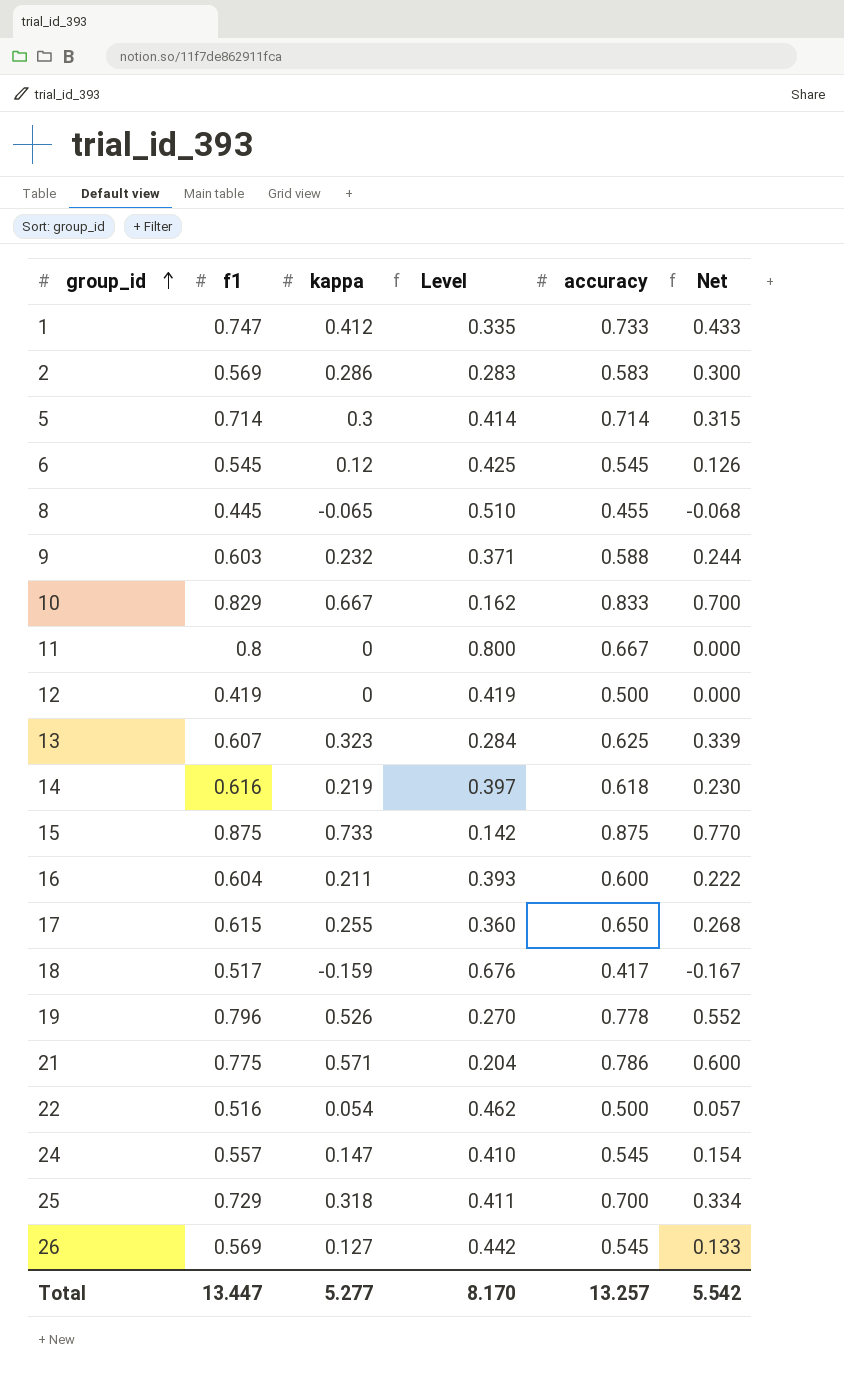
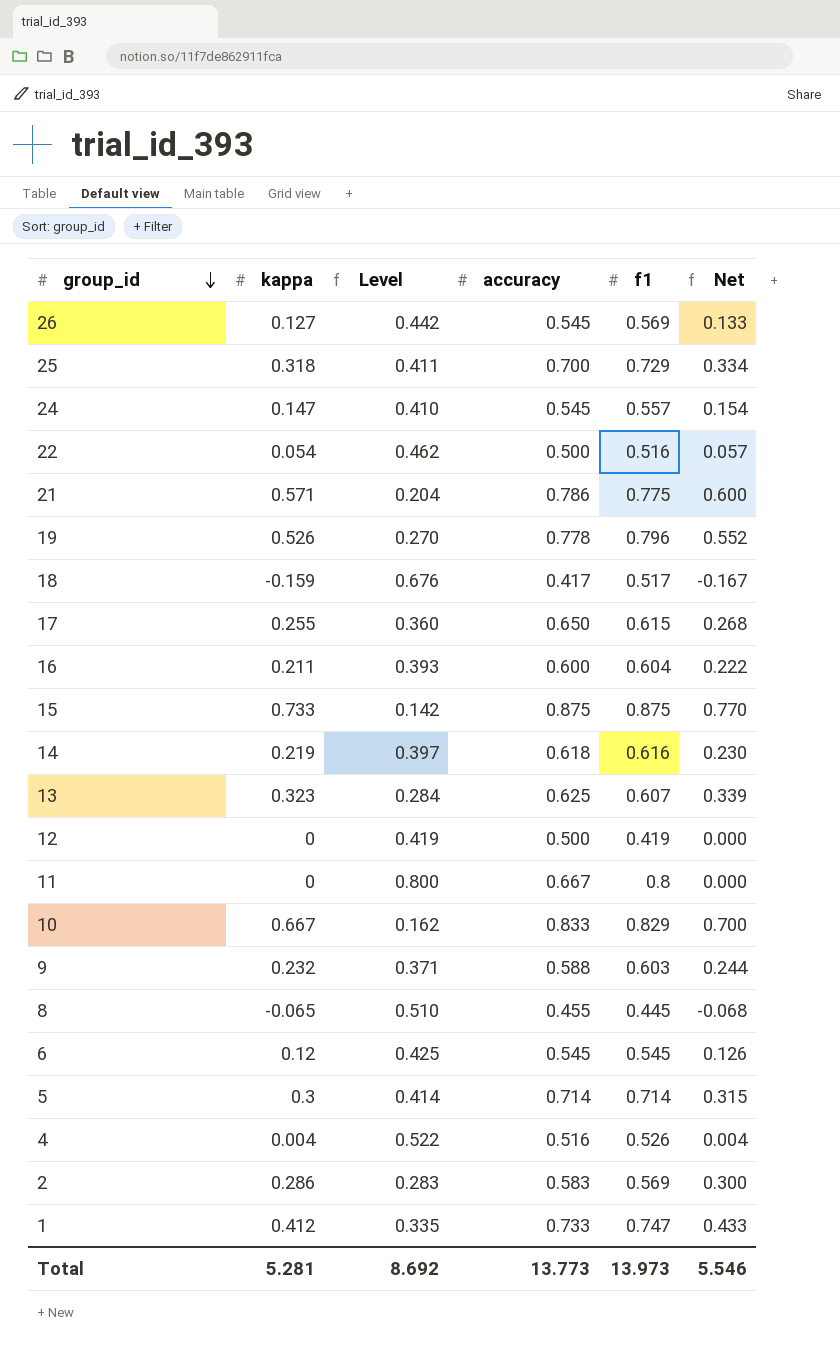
row order: group_id ascending -> group_id descending
column f1 | position: 2 -> 5
row 4: none -> 0.004 | 0.522 | 0.516 | 0.526 | 0.004
Total | kappa: 5.277 -> 5.281
Total | Level: 8.170 -> 8.692
Total | accuracy: 13.257 -> 13.773
Total | f1: 13.447 -> 13.973
Total | Net: 5.542 -> 5.546

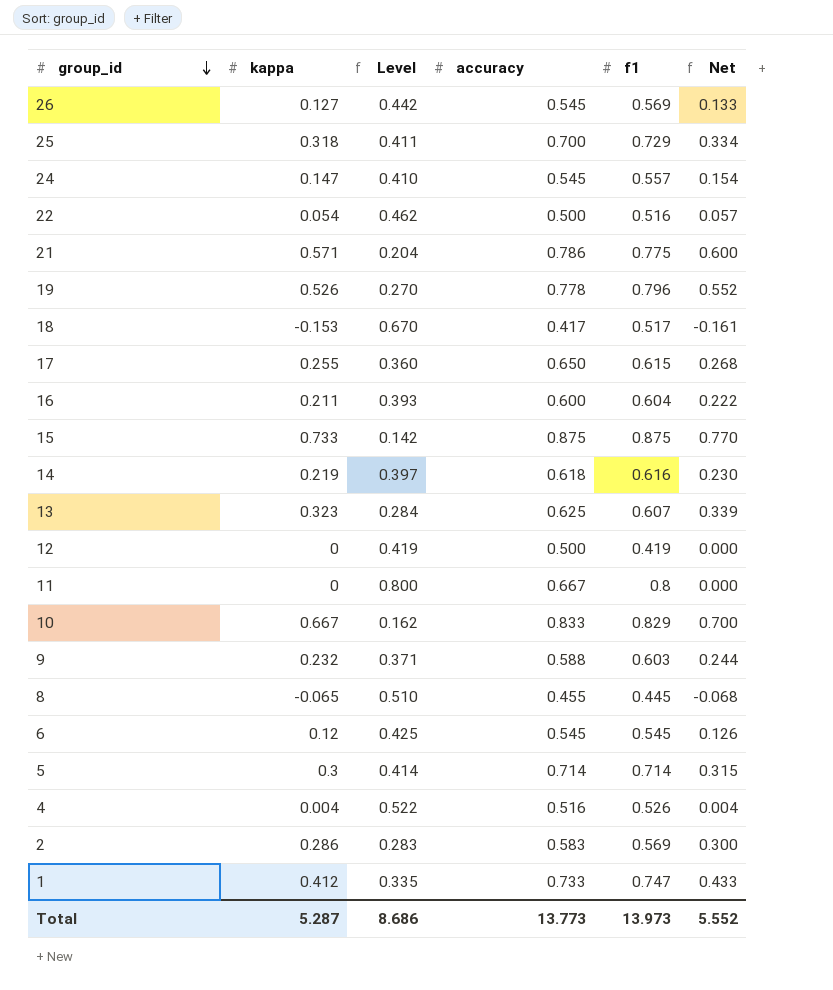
18 | kappa: -0.159 -> -0.153
18 | Level: 0.676 -> 0.670
18 | Net: -0.167 -> -0.161
Total | kappa: 5.281 -> 5.287
Total | Level: 8.692 -> 8.686
Total | Net: 5.546 -> 5.552

